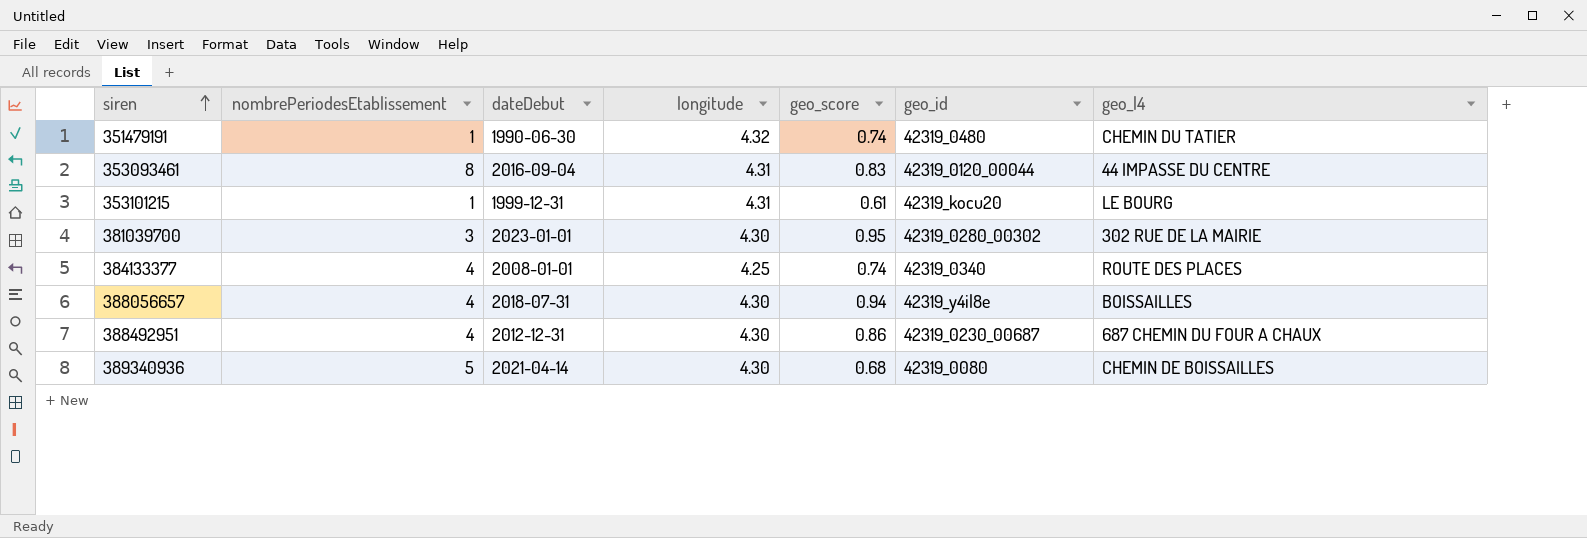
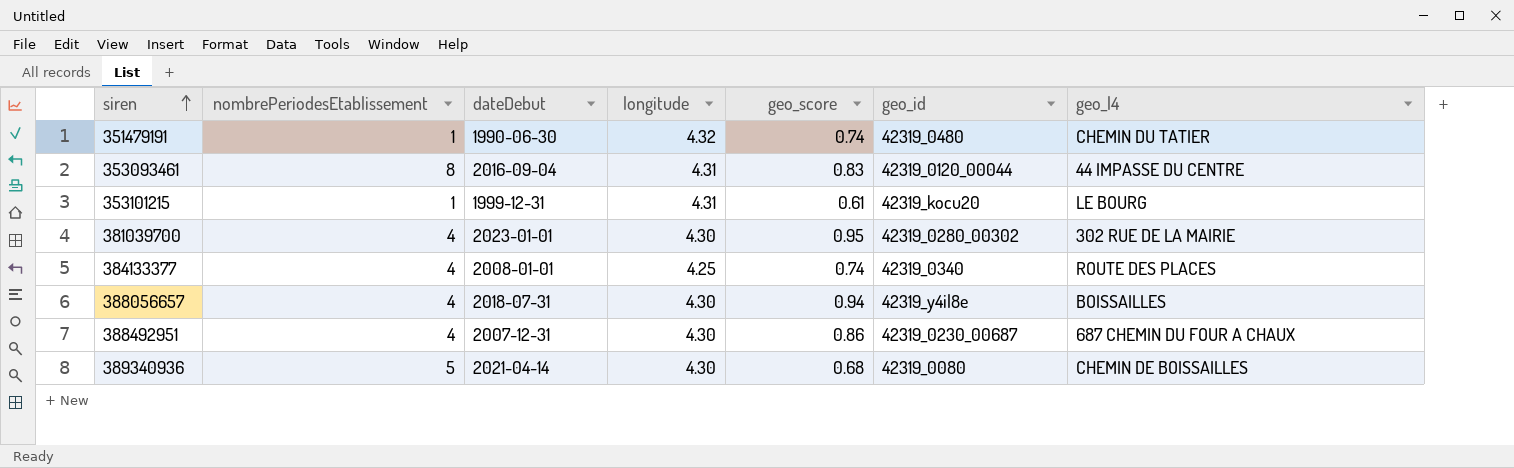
381039700 | nombrePeriodesEtablissement: 3 -> 4
388492951 | dateDebut: 2012-12-31 -> 2007-12-31

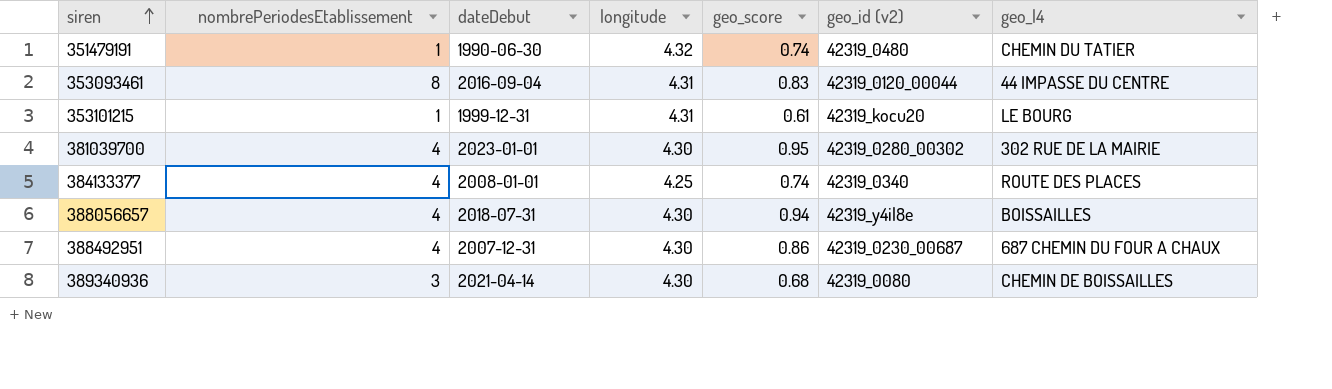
column name: geo_id -> geo_id (v2)
389340936 | nombrePeriodesEtablissement: 5 -> 3

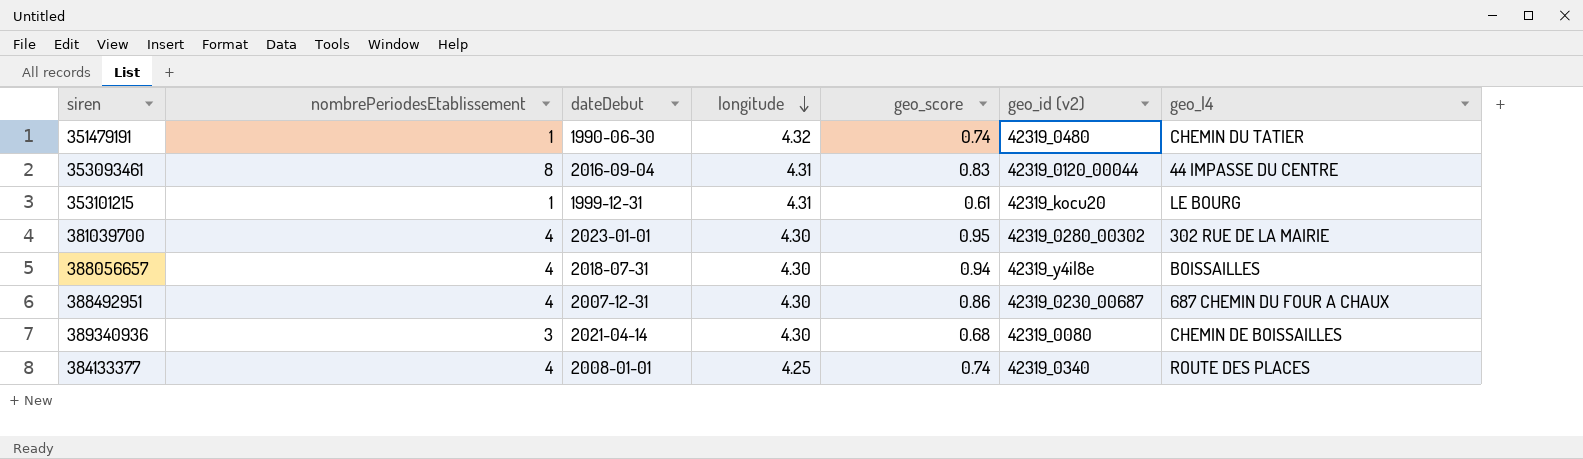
row order: siren ascending -> longitude descending

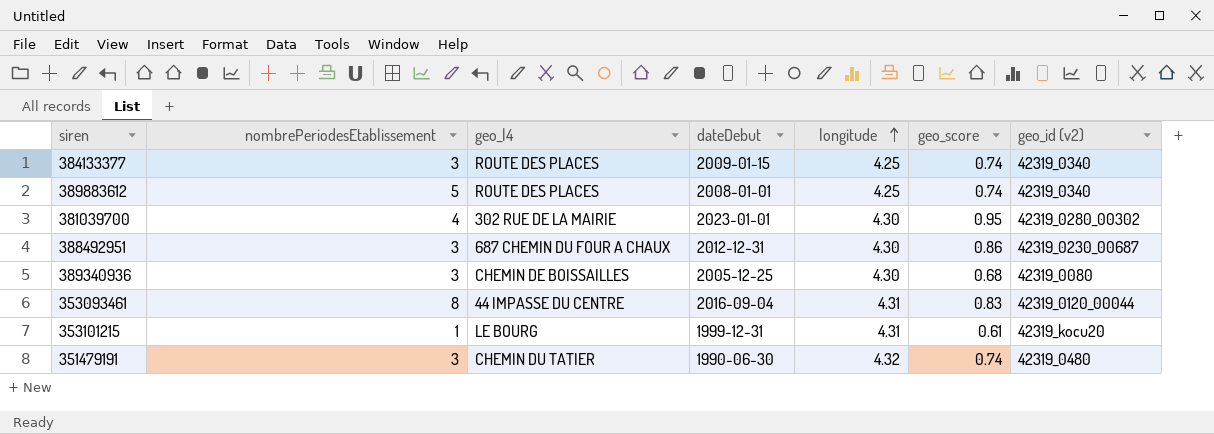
row order: longitude descending -> longitude ascending
column geo_l4 | position: 7 -> 3
row 388056657: 4 | 2018-07-31 | 4.30 | 0.94 | 42319_y4il8e | BOISSAILLES -> none
384133377 | nombrePeriodesEtablissement: 4 -> 3
384133377 | dateDebut: 2008-01-01 -> 2009-01-15
row 389883612: none -> 5 | ROUTE DES PLACES | 2008-01-01 | 4.25 | 0.74 | 42319_0340
388492951 | nombrePeriodesEtablissement: 4 -> 3
388492951 | dateDebut: 2007-12-31 -> 2012-12-31
389340936 | dateDebut: 2021-04-14 -> 2005-12-25
351479191 | nombrePeriodesEtablissement: 1 -> 3

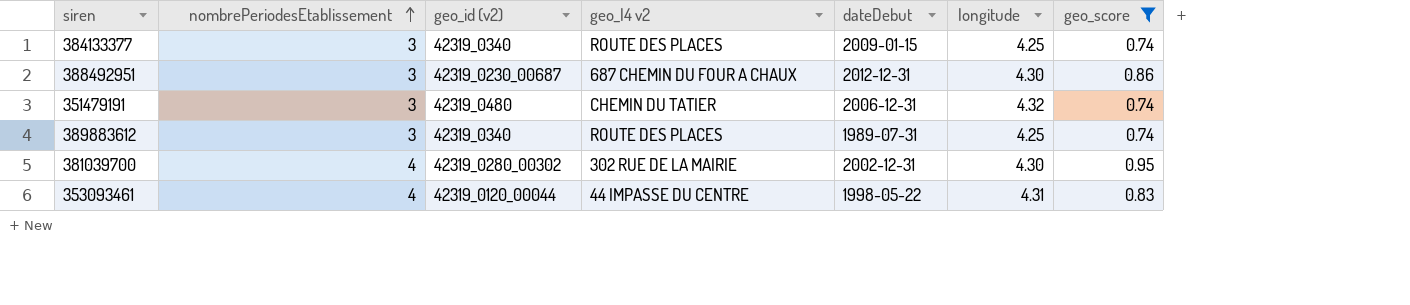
filter: none -> geo_score >= 0.74
row order: longitude ascending -> nombrePeriodesEtablissement ascending
column geo_id (v2) | position: 7 -> 3
column name: geo_l4 -> geo_l4 v2
351479191 | dateDebut: 1990-06-30 -> 2006-12-31
389883612 | nombrePeriodesEtablissement: 5 -> 3
389883612 | dateDebut: 2008-01-01 -> 1989-07-31
381039700 | dateDebut: 2023-01-01 -> 2002-12-31
353093461 | nombrePeriodesEtablissement: 8 -> 4
353093461 | dateDebut: 2016-09-04 -> 1998-05-22

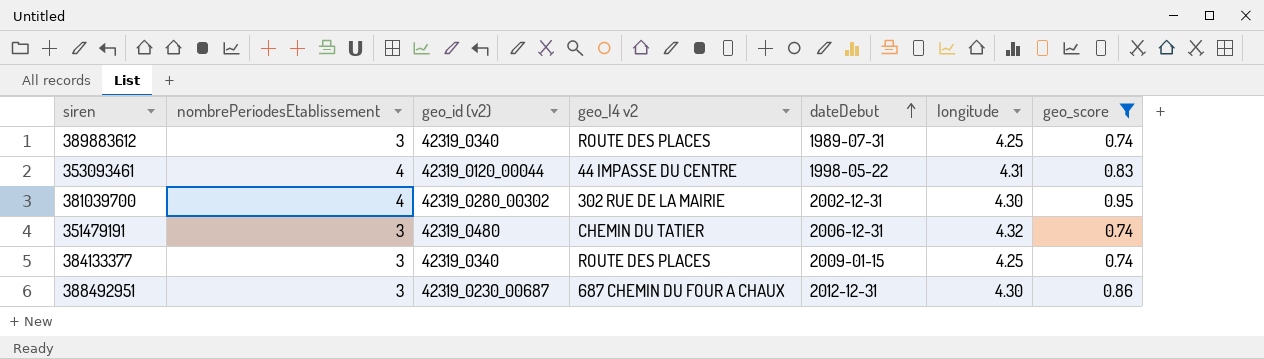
row order: nombrePeriodesEtablissement ascending -> dateDebut ascending

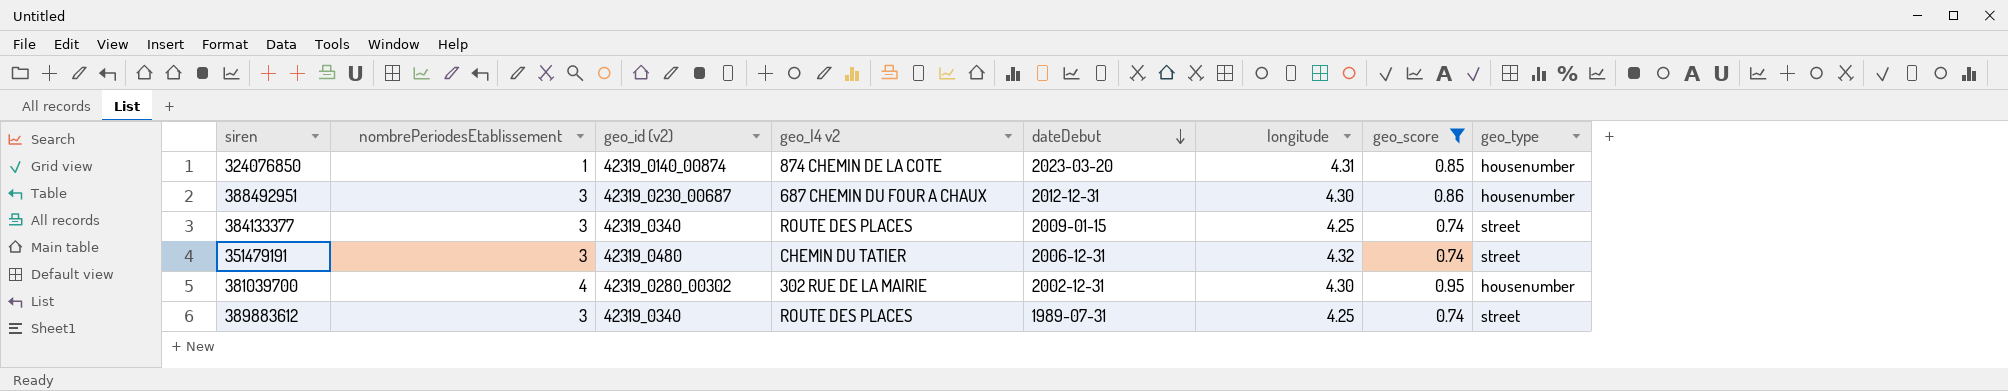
row order: dateDebut ascending -> dateDebut descending
column geo_type | position: none -> 8
row 353093461: 4 | 42319_0120_00044 | 44 IMPASSE DU CENTRE | 1998-05-22 | 4.31 | 0.83 -> none
row 324076850: none -> 1 | 42319_0140_00874 | 874 CHEMIN DE LA COTE | 2023-03-20 | 4.31 | 0.85 | housenumber

